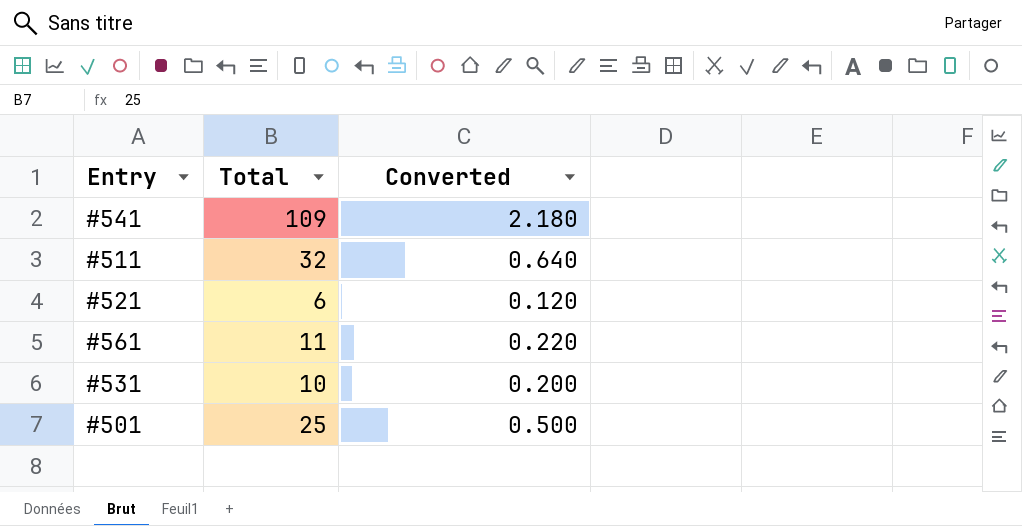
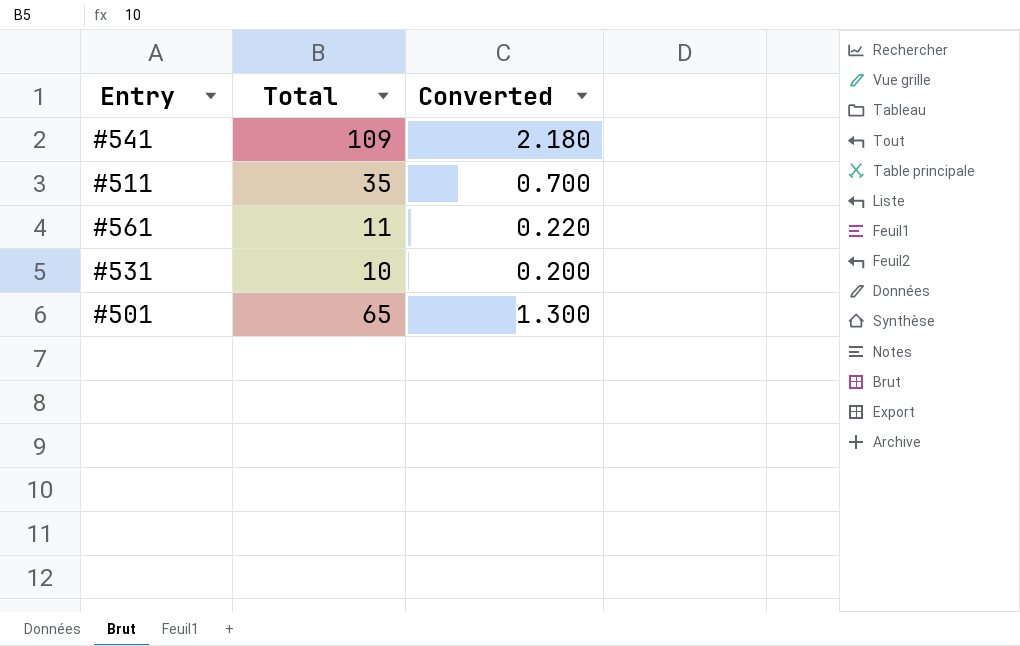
row #521: 6 | 0.120 -> none
#511 | Total: 32 -> 35
#511 | Converted: 0.640 -> 0.700
#501 | Total: 25 -> 65
#501 | Converted: 0.500 -> 1.300

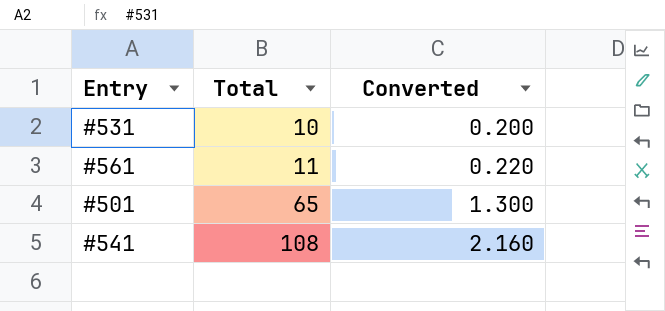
row order: none -> Total ascending
row #511: 35 | 0.700 -> none
#541 | Total: 109 -> 108
#541 | Converted: 2.180 -> 2.160

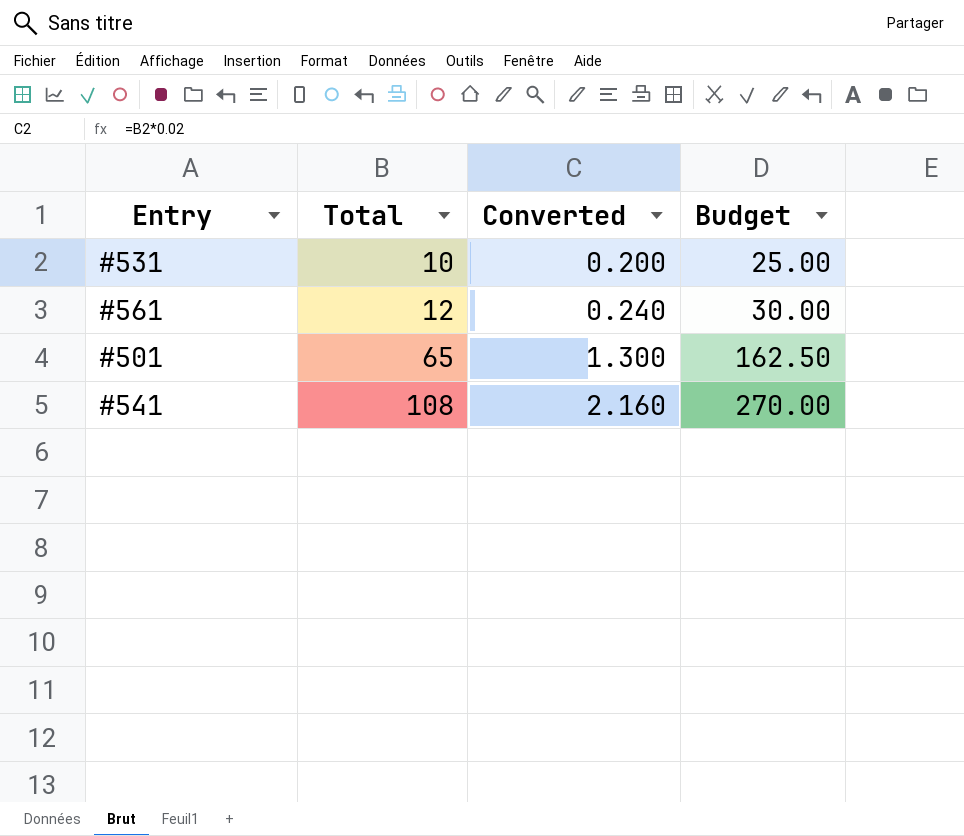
column Budget | formula: none -> [Total] * 2.5
#561 | Total: 11 -> 12
#561 | Converted: 0.220 -> 0.240

